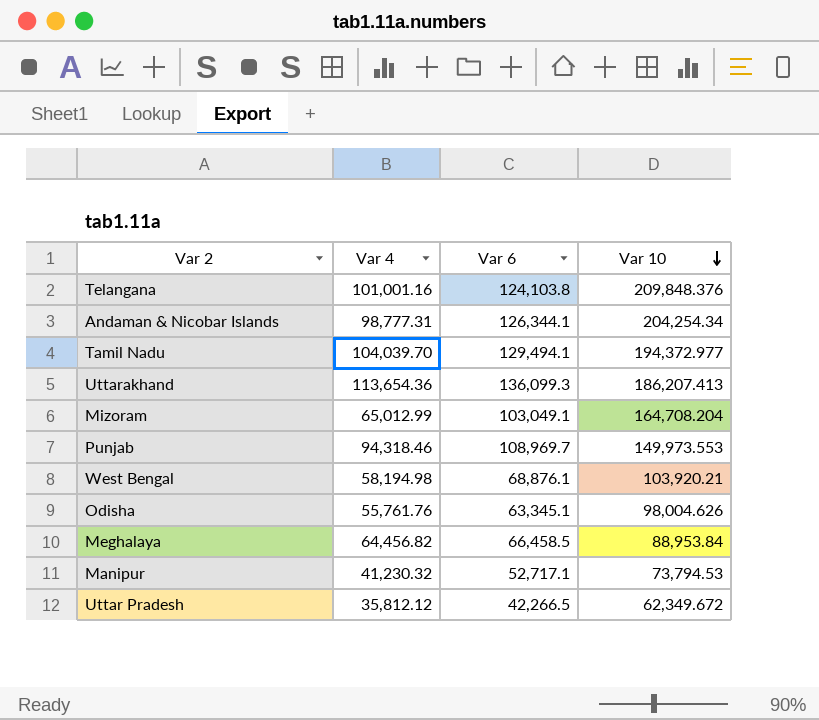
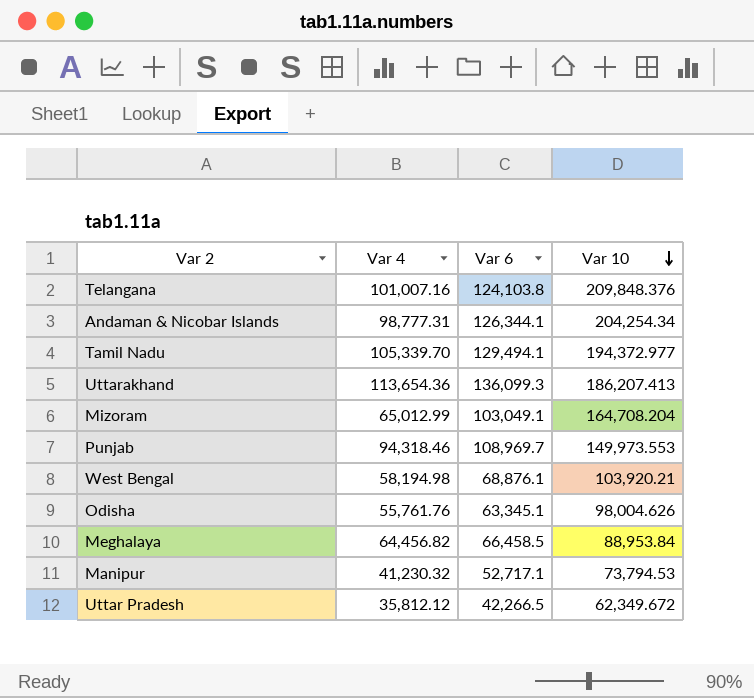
Telangana | Var 4: 101,001.16 -> 101,007.16
Tamil Nadu | Var 4: 104,039.70 -> 105,339.70

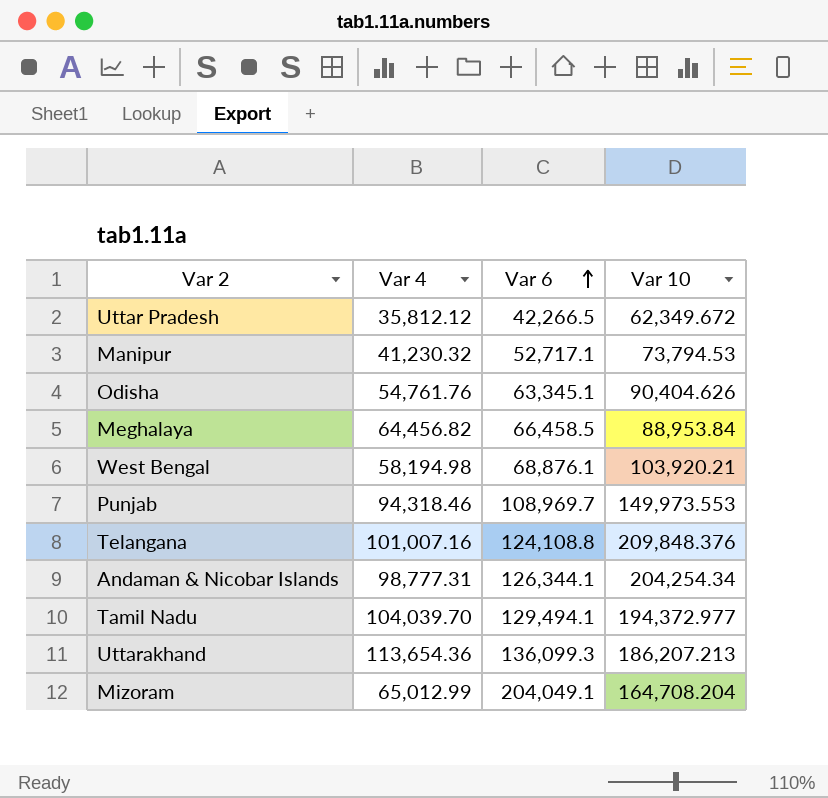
row order: Var 10 descending -> Var 6 ascending
Odisha | Var 4: 55,761.76 -> 54,761.76
Odisha | Var 10: 98,004.626 -> 90,404.626
Telangana | Var 6: 124,103.8 -> 124,108.8
Tamil Nadu | Var 4: 105,339.70 -> 104,039.70
Uttarakhand | Var 10: 186,207.413 -> 186,207.213
Mizoram | Var 6: 103,049.1 -> 204,049.1

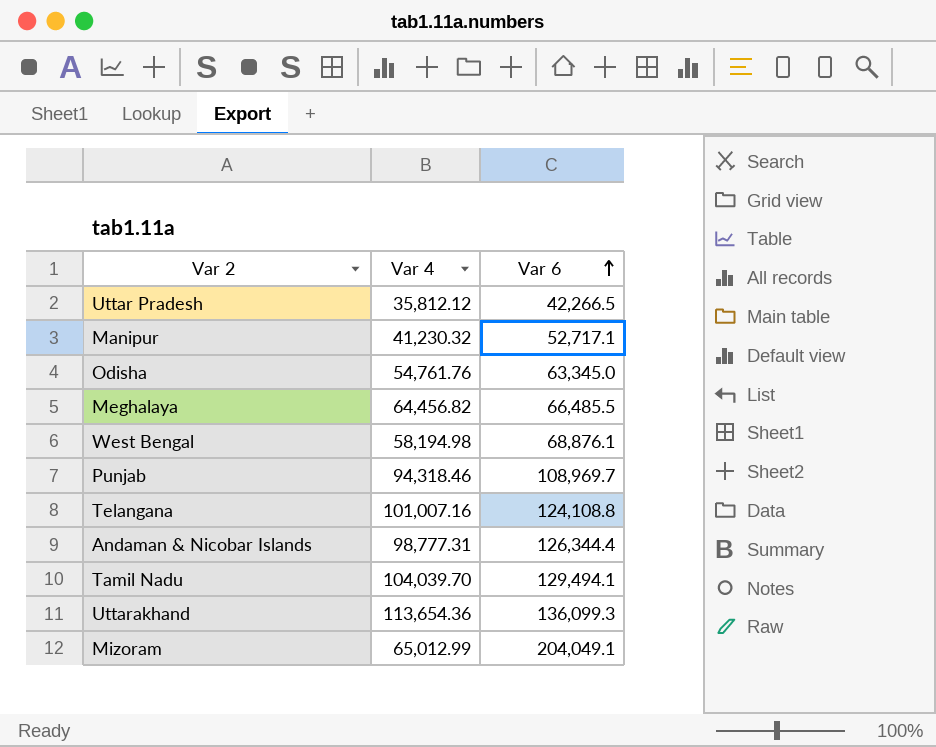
column Var 10 | position: 4 -> none
Odisha | Var 6: 63,345.1 -> 63,345.0
Meghalaya | Var 6: 66,458.5 -> 66,485.5
Andaman & Nicobar Islands | Var 6: 126,344.1 -> 126,344.4

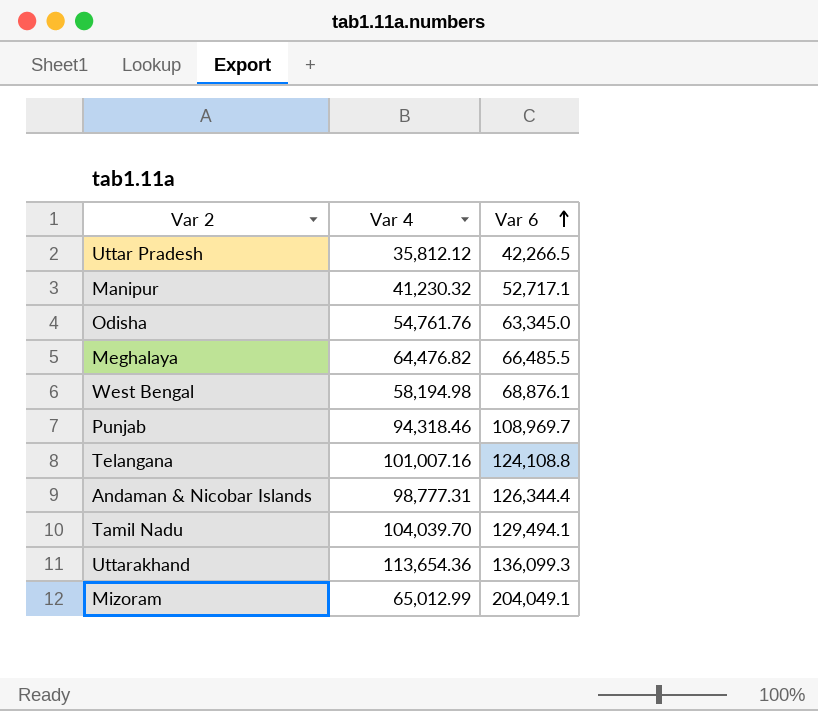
Meghalaya | Var 4: 64,456.82 -> 64,476.82

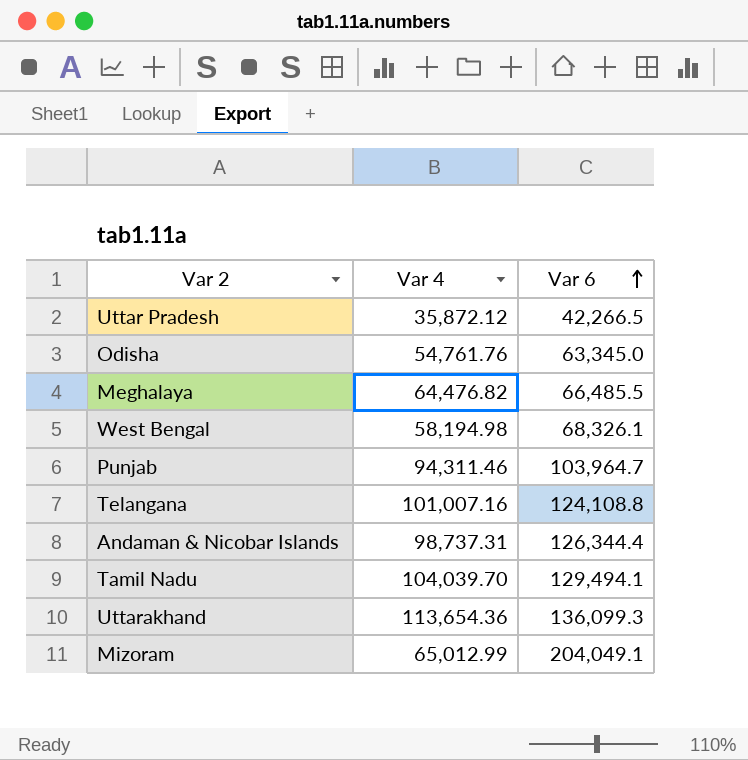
row Manipur: 41,230.32 | 52,717.1 -> none
Uttar Pradesh | Var 4: 35,812.12 -> 35,872.12
West Bengal | Var 6: 68,876.1 -> 68,326.1
Punjab | Var 4: 94,318.46 -> 94,311.46
Punjab | Var 6: 108,969.7 -> 103,964.7
Andaman & Nicobar Islands | Var 4: 98,777.31 -> 98,737.31

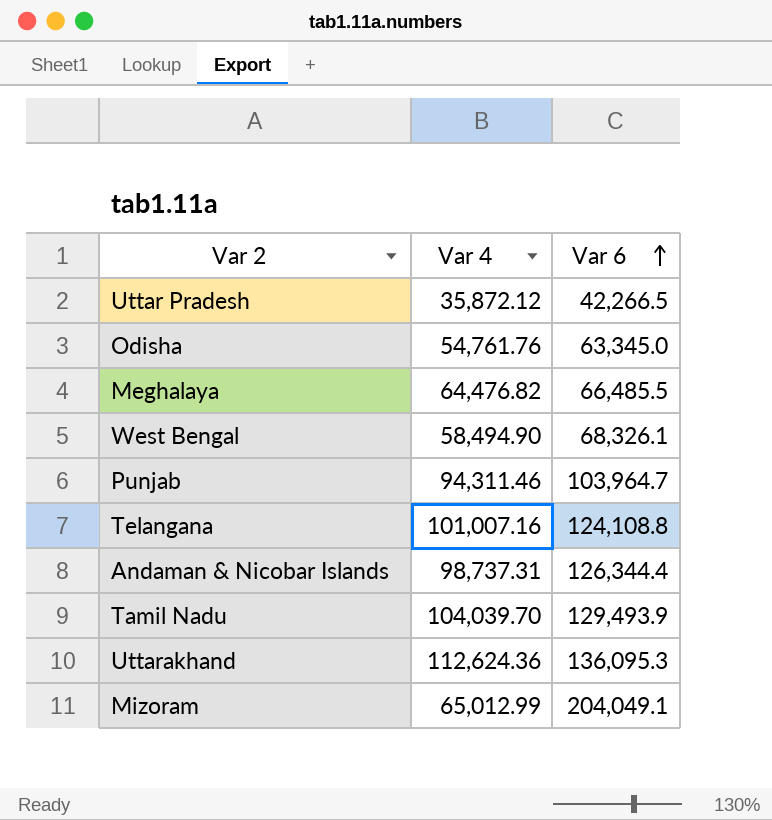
West Bengal | Var 4: 58,194.98 -> 58,494.90
Tamil Nadu | Var 6: 129,494.1 -> 129,493.9
Uttarakhand | Var 4: 113,654.36 -> 112,624.36
Uttarakhand | Var 6: 136,099.3 -> 136,095.3

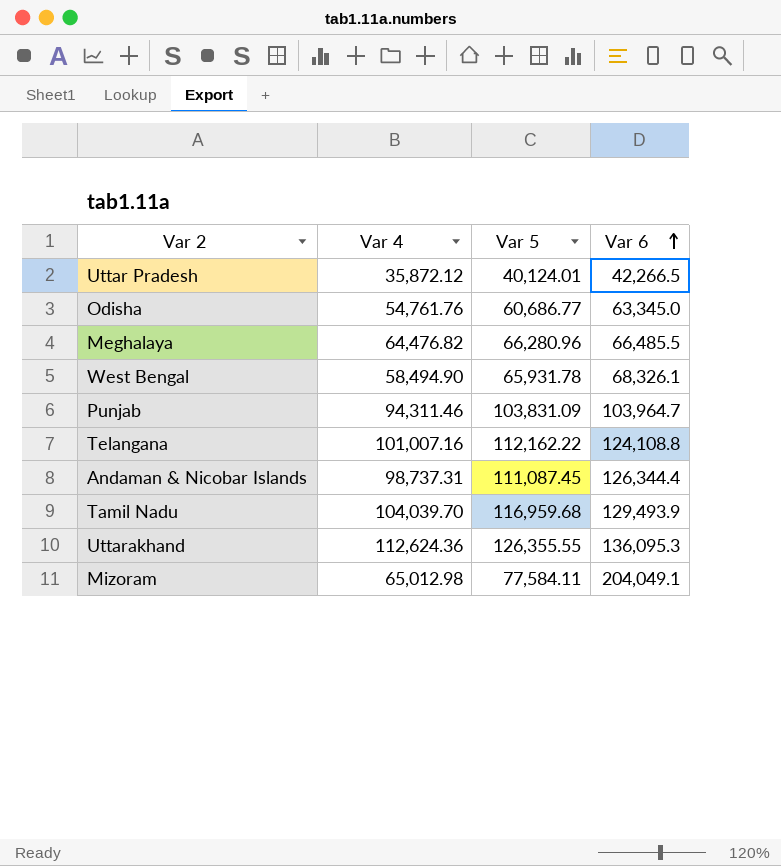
column Var 5 | position: none -> 3
Mizoram | Var 4: 65,012.99 -> 65,012.98

